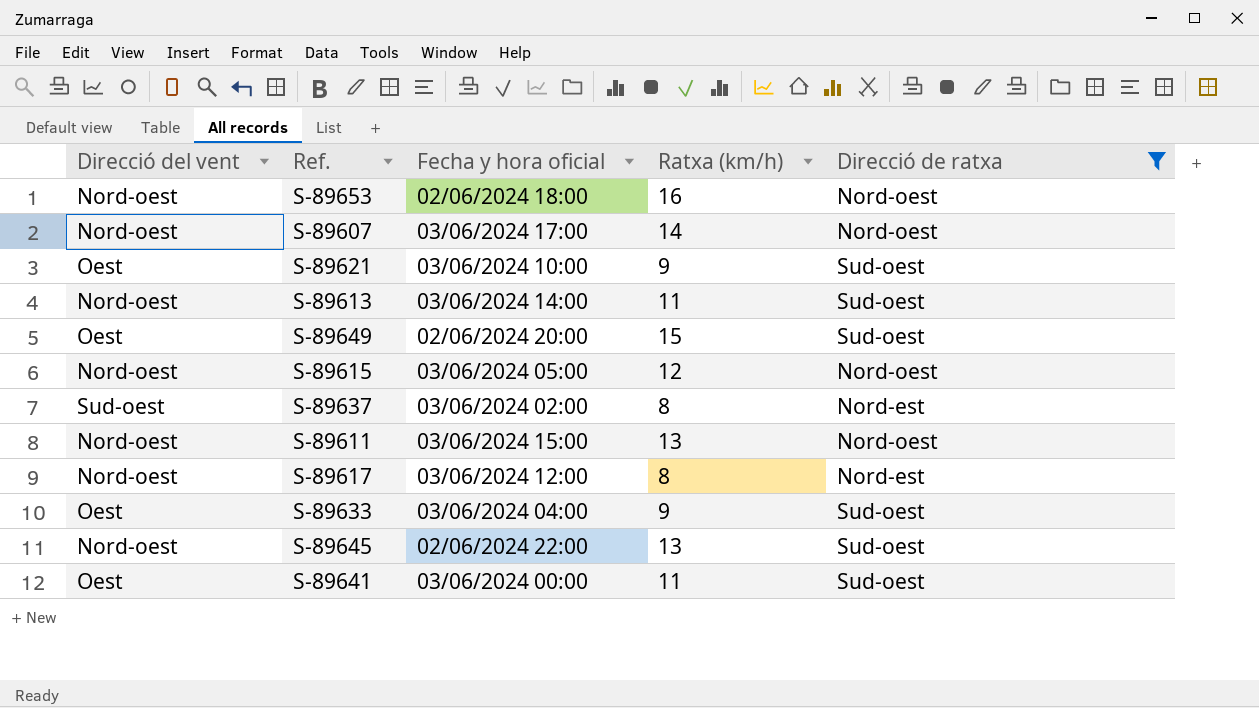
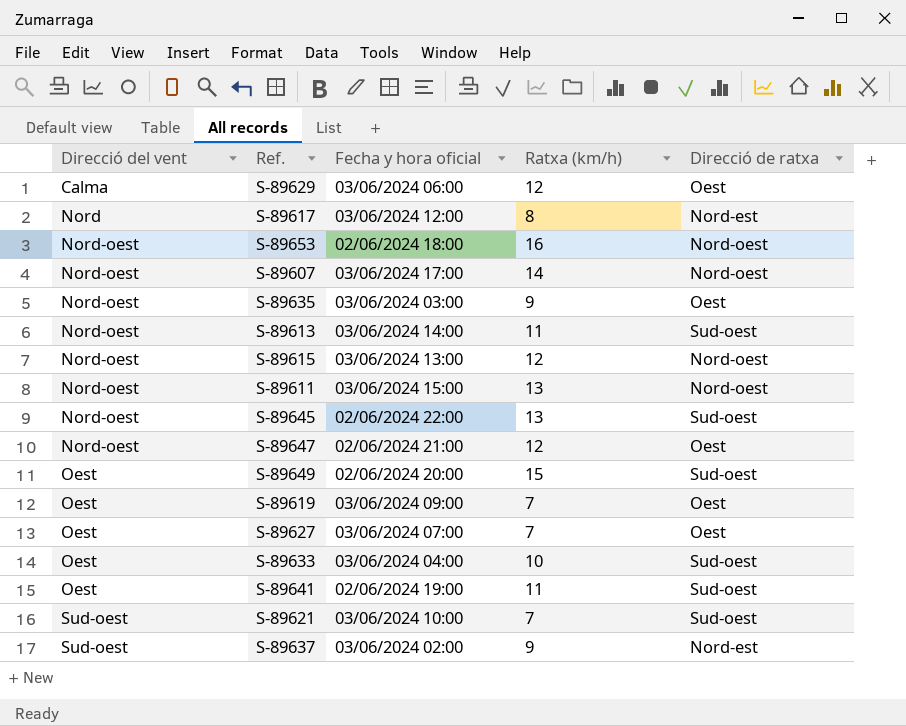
filter: Direcció de ratxa != Oest -> none
row order: none -> Direcció del vent ascending
S-89617 | Direcció del vent: Nord-oest -> Nord
S-89615 | Fecha y hora oficial: 03/06/2024 05:00 -> 03/06/2024 13:00
S-89633 | Ratxa (km/h): 9 -> 10
S-89641 | Fecha y hora oficial: 03/06/2024 00:00 -> 02/06/2024 19:00
S-89621 | Direcció del vent: Oest -> Sud-oest
S-89621 | Ratxa (km/h): 9 -> 7
S-89637 | Ratxa (km/h): 8 -> 9

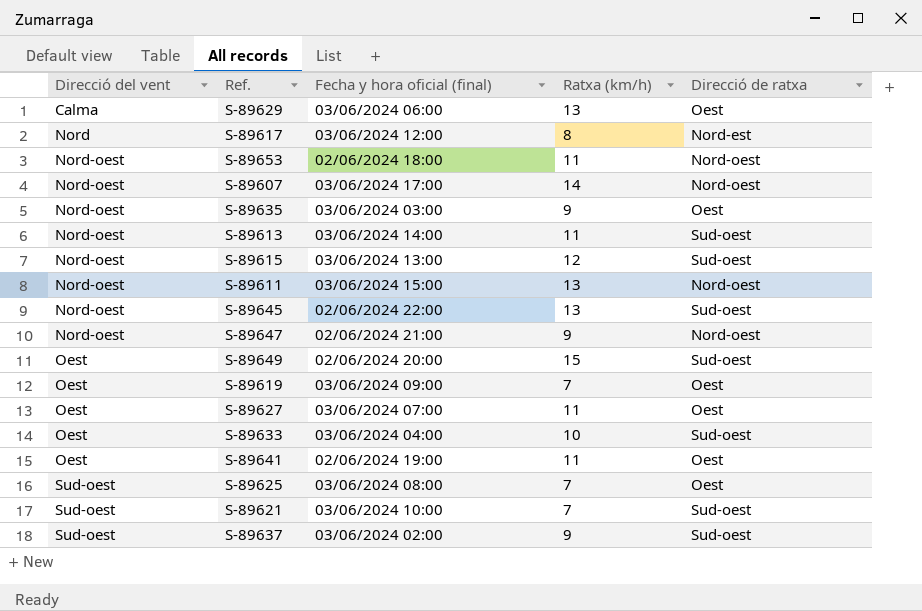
column name: Fecha y hora oficial -> Fecha y hora oficial (final)
S-89629 | Ratxa (km/h): 12 -> 13
S-89653 | Ratxa (km/h): 16 -> 11
S-89615 | Direcció de ratxa: Nord-oest -> Sud-oest
S-89647 | Ratxa (km/h): 12 -> 9
S-89647 | Direcció de ratxa: Oest -> Nord-oest
S-89627 | Ratxa (km/h): 7 -> 11
S-89641 | Direcció de ratxa: Sud-oest -> Oest
row S-89625: none -> Sud-oest | 03/06/2024 08:00 | 7 | Oest
S-89637 | Direcció de ratxa: Nord-est -> Sud-oest

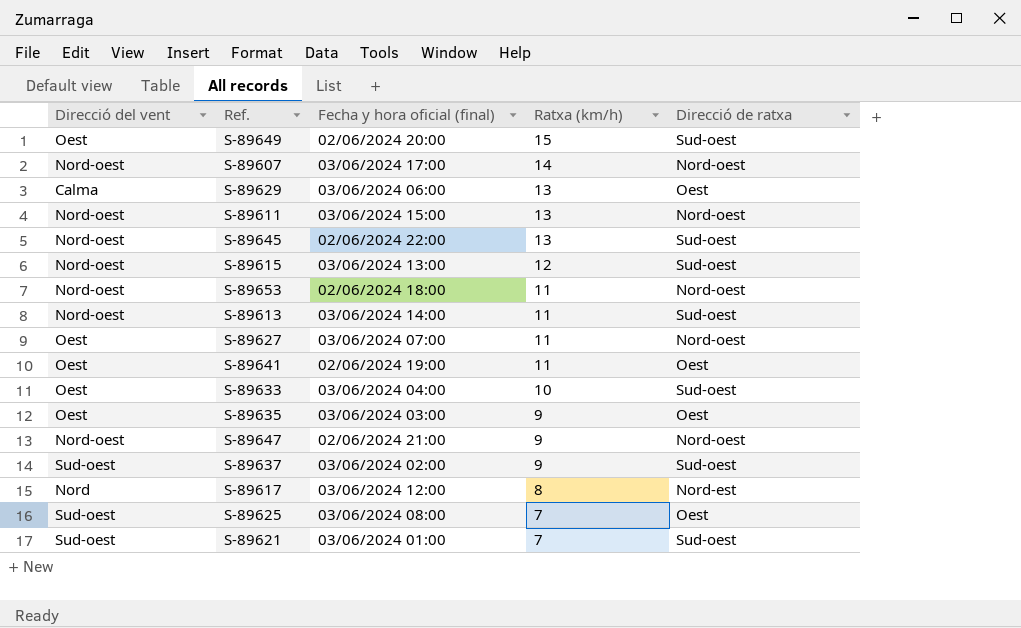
row order: Direcció del vent ascending -> Ratxa (km/h) descending
row S-89619: Oest | 03/06/2024 09:00 | 7 | Oest -> none
S-89627 | Direcció de ratxa: Oest -> Nord-oest
S-89635 | Direcció del vent: Nord-oest -> Oest
S-89621 | Fecha y hora oficial (final): 03/06/2024 10:00 -> 03/06/2024 01:00

